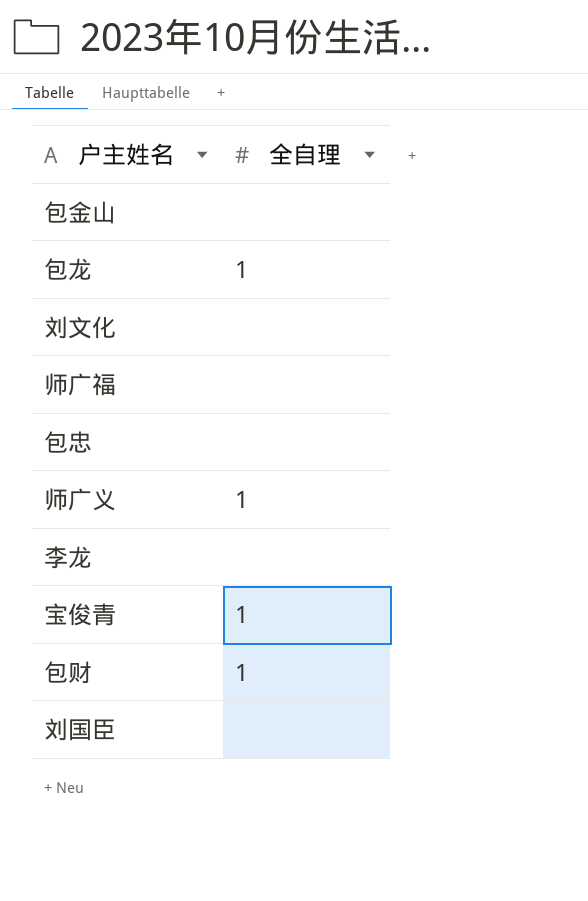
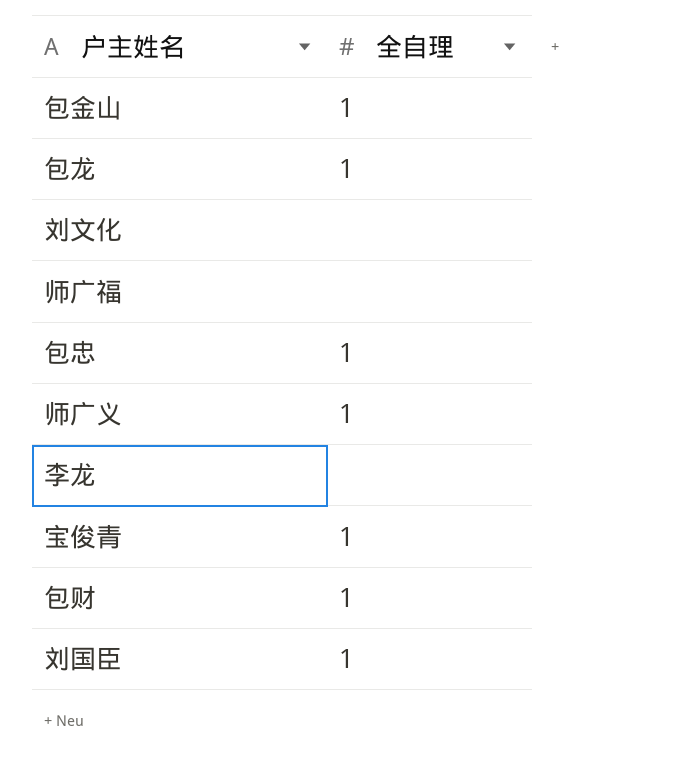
包金山 | 全自理: none -> 1
包忠 | 全自理: none -> 1
刘国臣 | 全自理: none -> 1

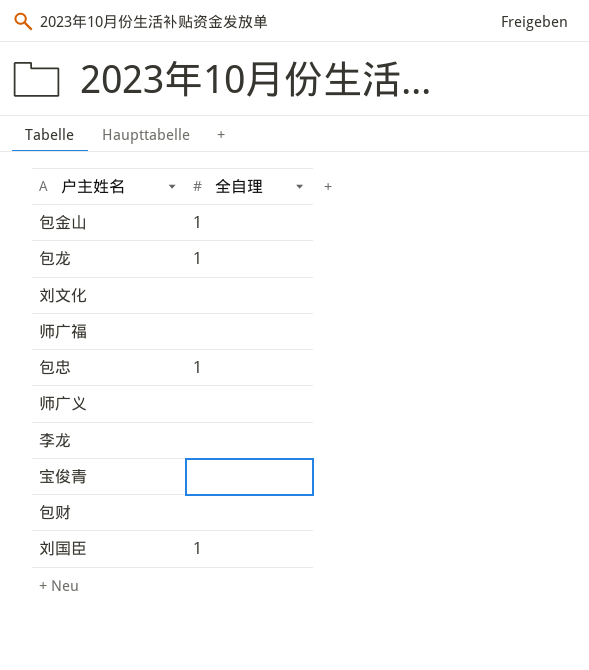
师广义 | 全自理: 1 -> none
宝俊青 | 全自理: 1 -> none
包财 | 全自理: 1 -> none

